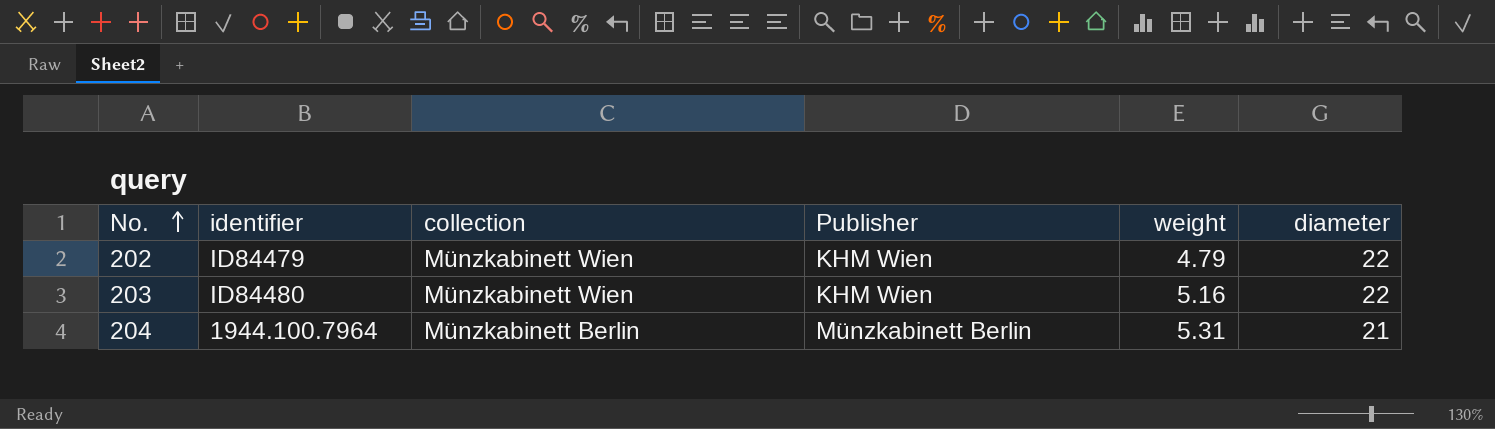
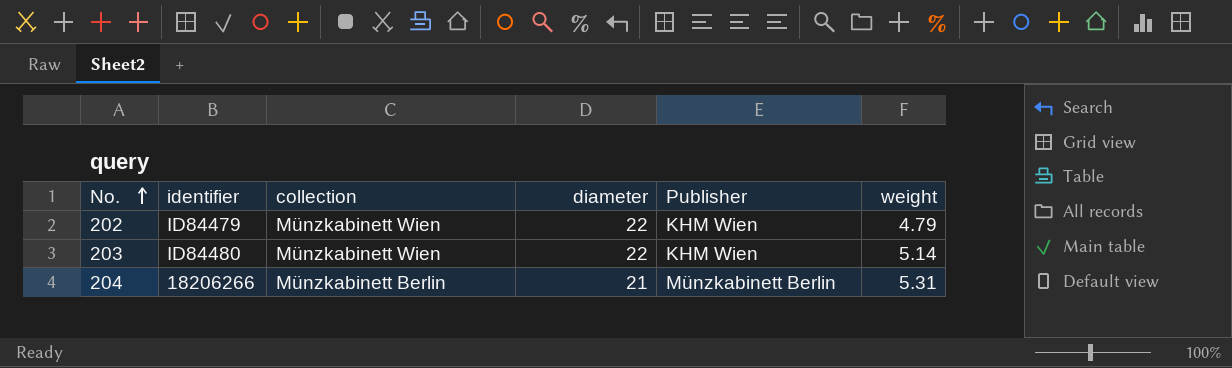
column diameter | position: 6 -> 4
203 | weight: 5.16 -> 5.14
204 | identifier: 1944.100.7964 -> 18206266

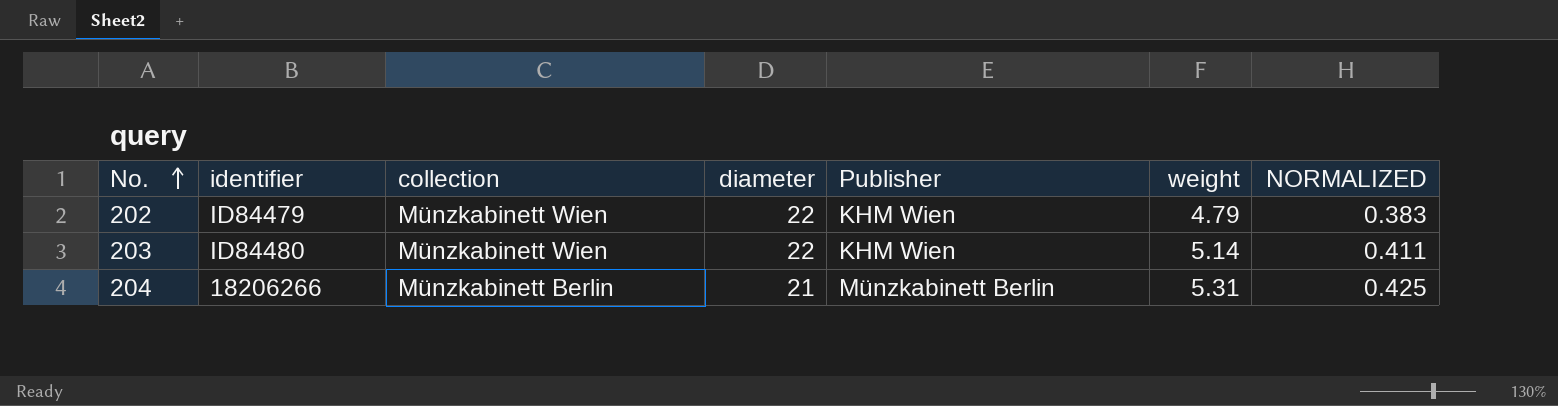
column NORMALIZED | formula: none -> [weight] * 0.08

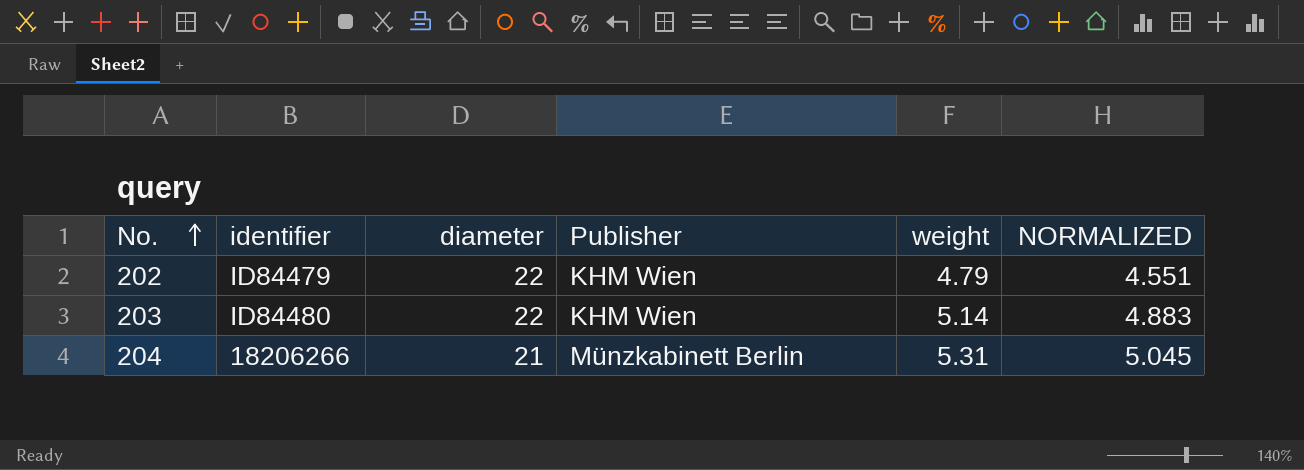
column collection | position: 3 -> none
column NORMALIZED | formula: [weight] * 0.08 -> [weight] * 0.95

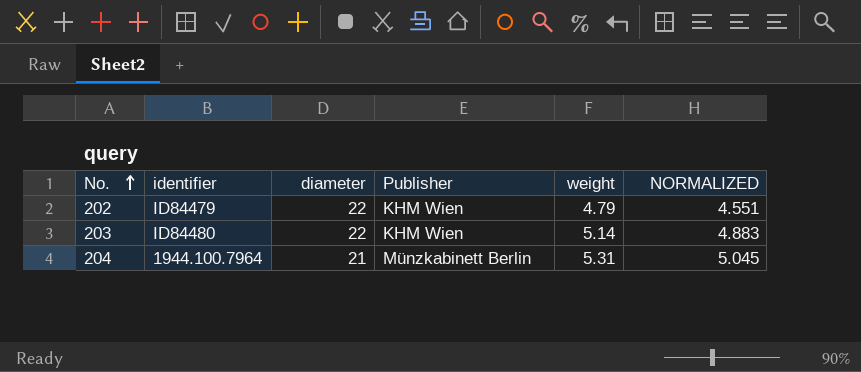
204 | identifier: 18206266 -> 1944.100.7964

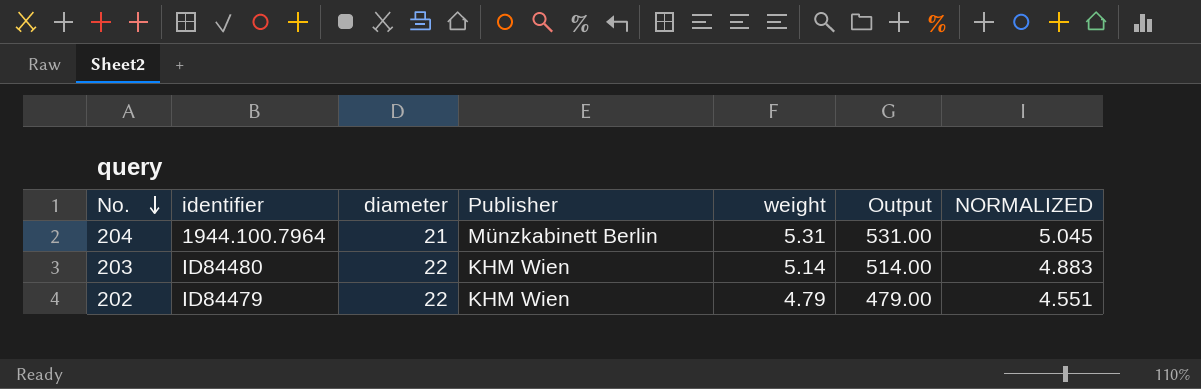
row order: No. ascending -> No. descending
column Output | formula: none -> [weight] * 100

